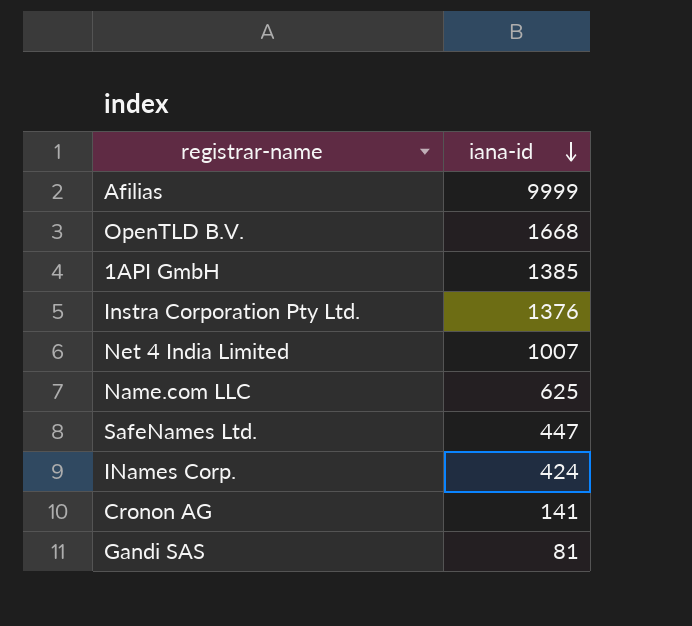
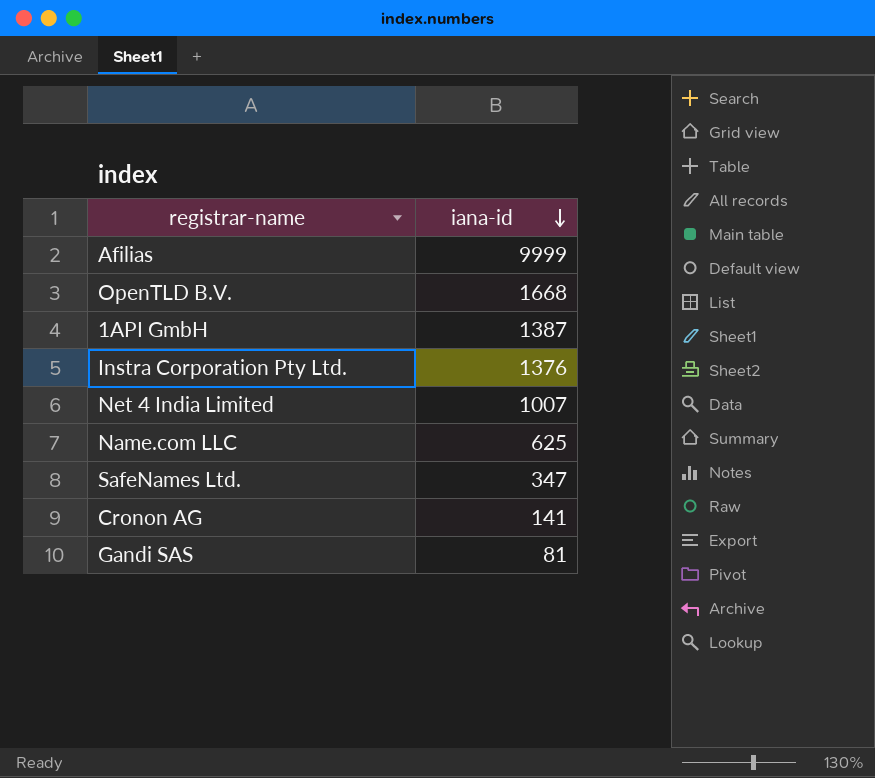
row INames Corp.: 424 -> none
1API GmbH | iana-id: 1385 -> 1387
SafeNames Ltd. | iana-id: 447 -> 347

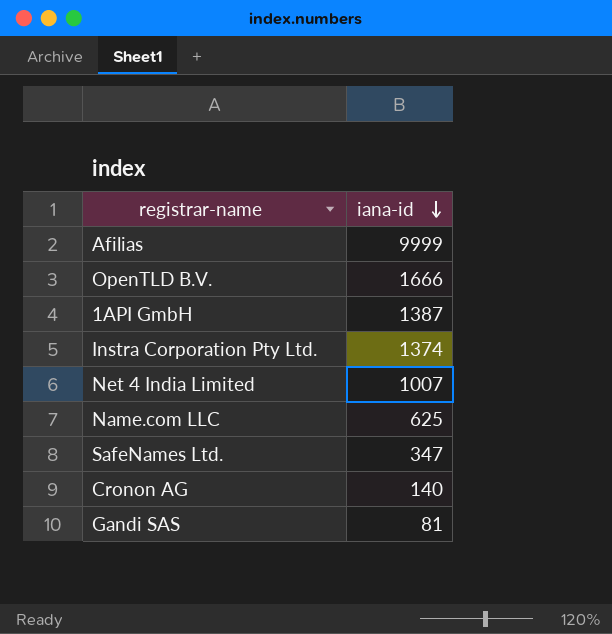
OpenTLD B.V. | iana-id: 1668 -> 1666
Instra Corporation Pty Ltd. | iana-id: 1376 -> 1374
Cronon AG | iana-id: 141 -> 140

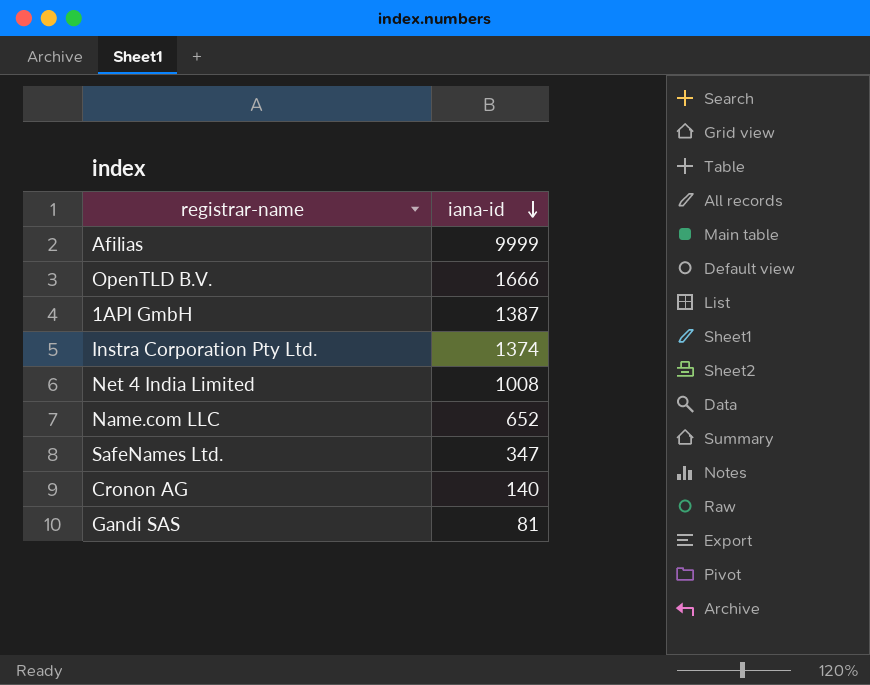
Net 4 India Limited | iana-id: 1007 -> 1008
Name.com LLC | iana-id: 625 -> 652

